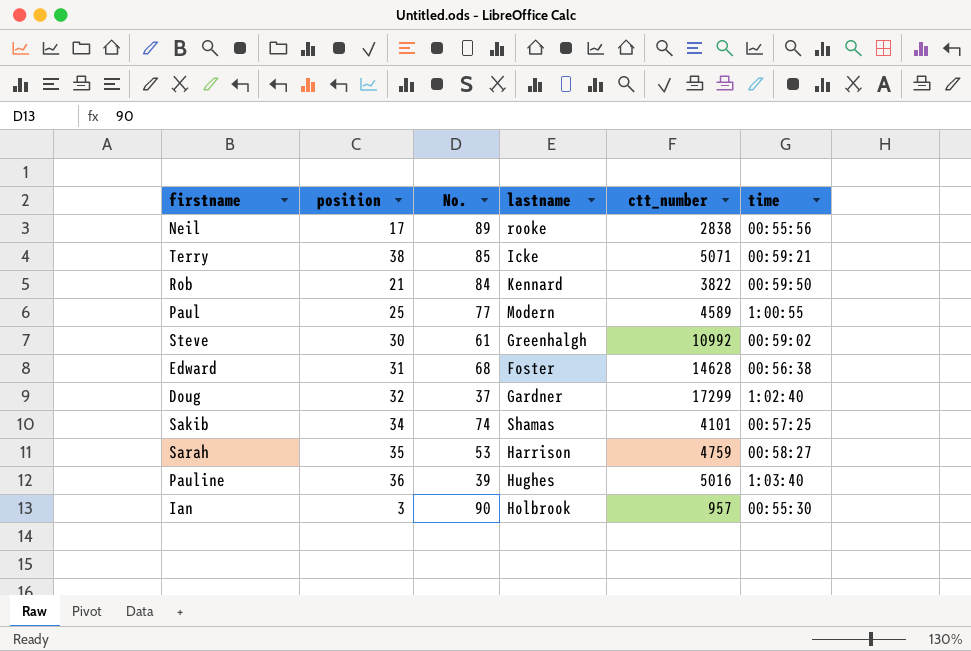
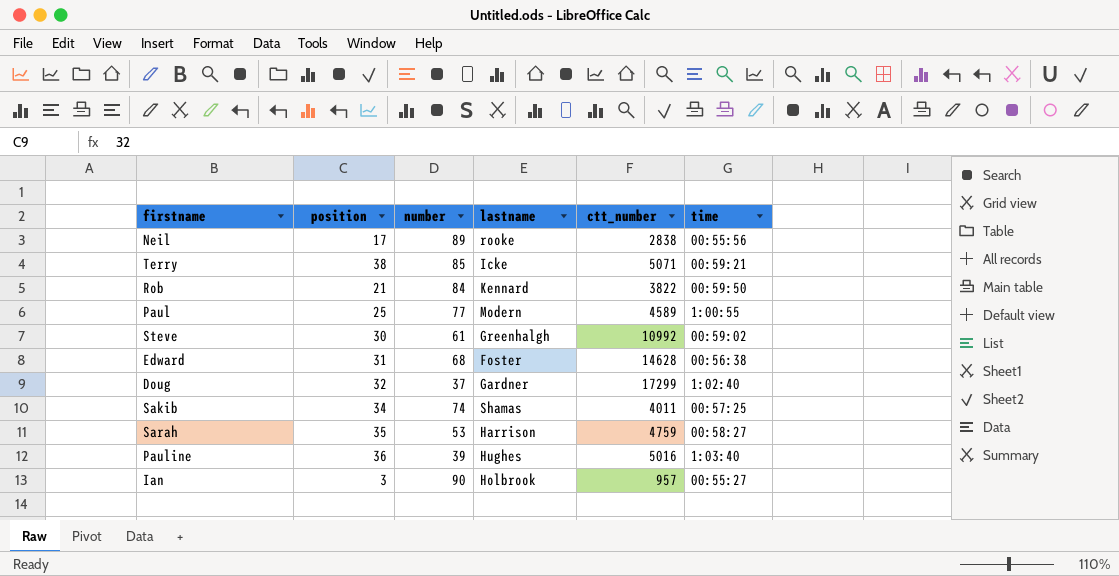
column name: No. -> number
Sakib | ctt_number: 4101 -> 4011
Ian | time: 00:55:30 -> 00:55:27

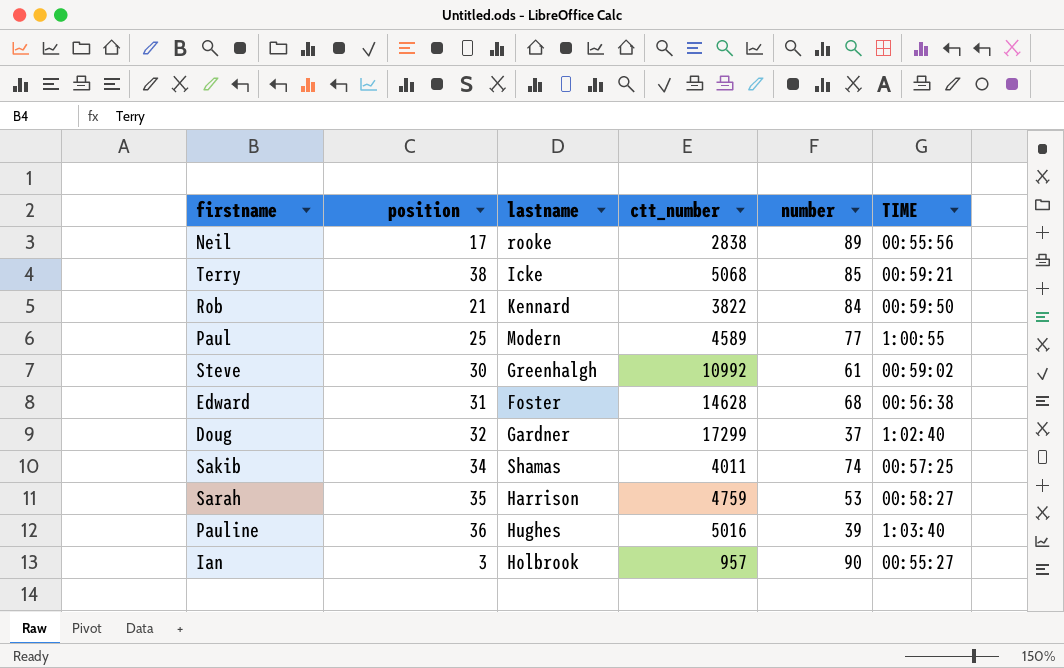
column number | position: 3 -> 5
column name: time -> TIME
Terry | ctt_number: 5071 -> 5068

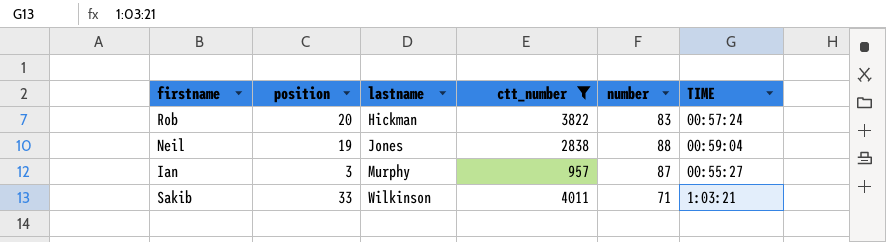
filter: none -> ctt_number <= 4011
row order: none -> lastname ascending
Rob | position: 21 -> 20
Rob | lastname: Kennard -> Hickman
Rob | number: 84 -> 83
Rob | TIME: 00:59:50 -> 00:57:24
Neil | position: 17 -> 19
Neil | lastname: rooke -> Jones
Neil | number: 89 -> 88
Neil | TIME: 00:55:56 -> 00:59:04
Ian | lastname: Holbrook -> Murphy
Ian | number: 90 -> 87
Sakib | position: 34 -> 33
Sakib | lastname: Shamas -> Wilkinson
Sakib | number: 74 -> 71
Sakib | TIME: 00:57:25 -> 1:03:21

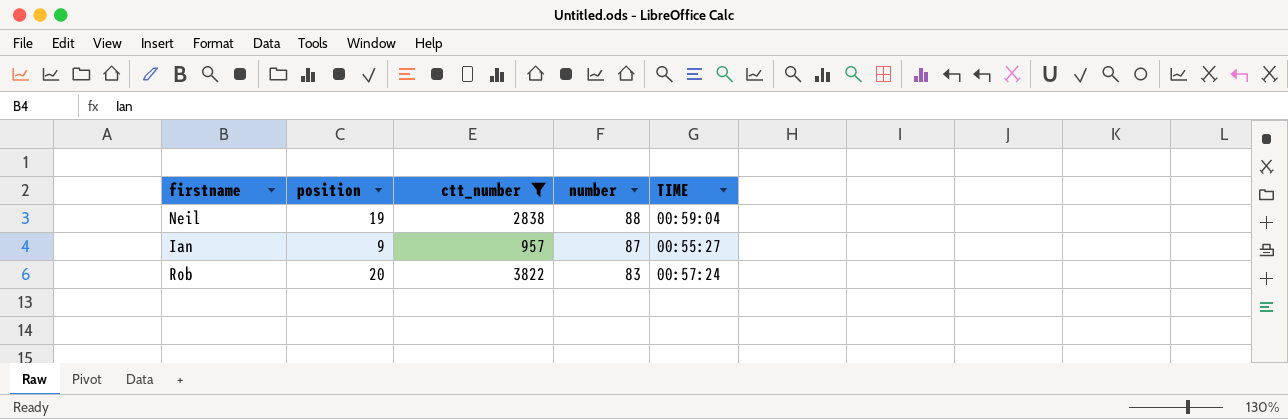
row order: lastname ascending -> number descending
column lastname | position: 3 -> none
row Sakib: 33 | Wilkinson | 4011 | 71 | 1:03:21 -> none
Ian | position: 3 -> 9

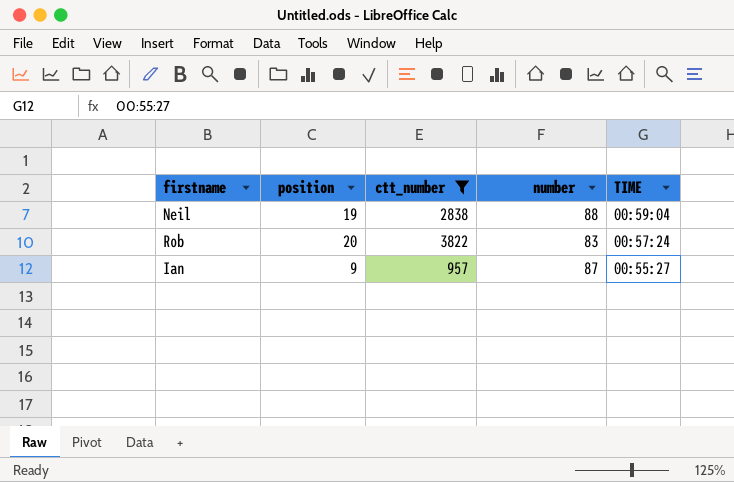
row order: number descending -> TIME descending

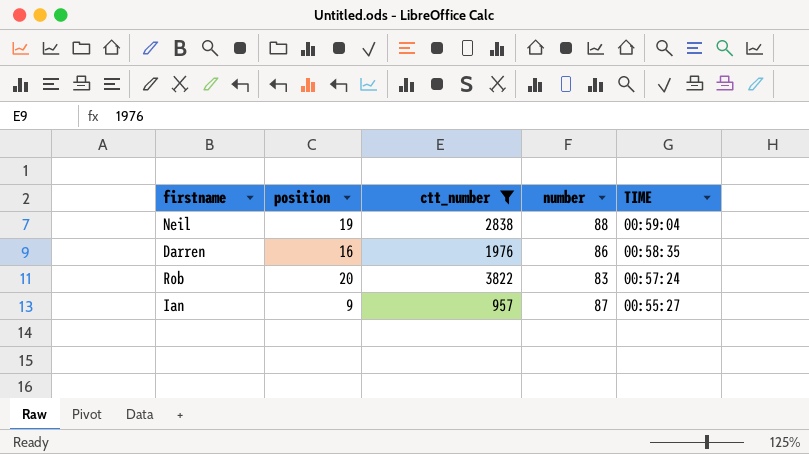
row Darren: none -> 16 | 1976 | 86 | 00:58:35

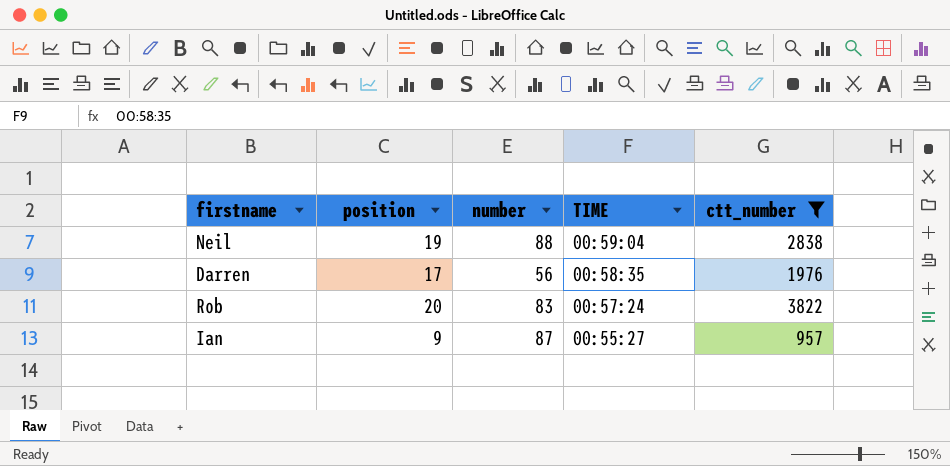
column ctt_number | position: 3 -> 5
Darren | position: 16 -> 17
Darren | number: 86 -> 56

